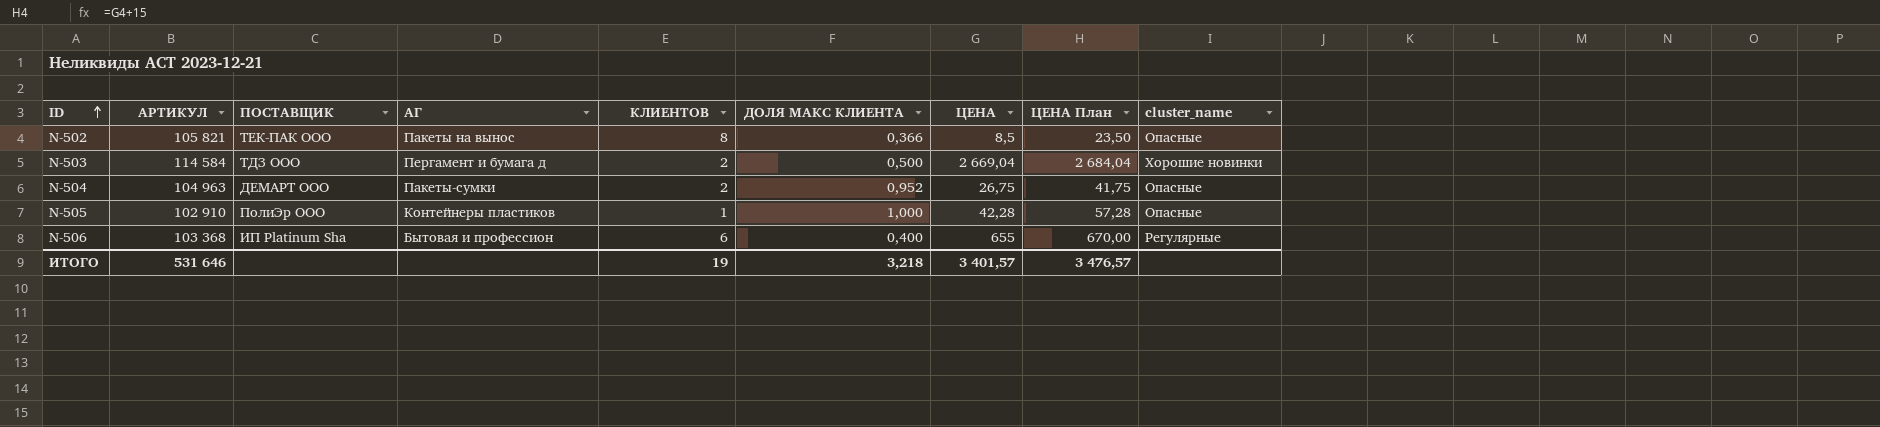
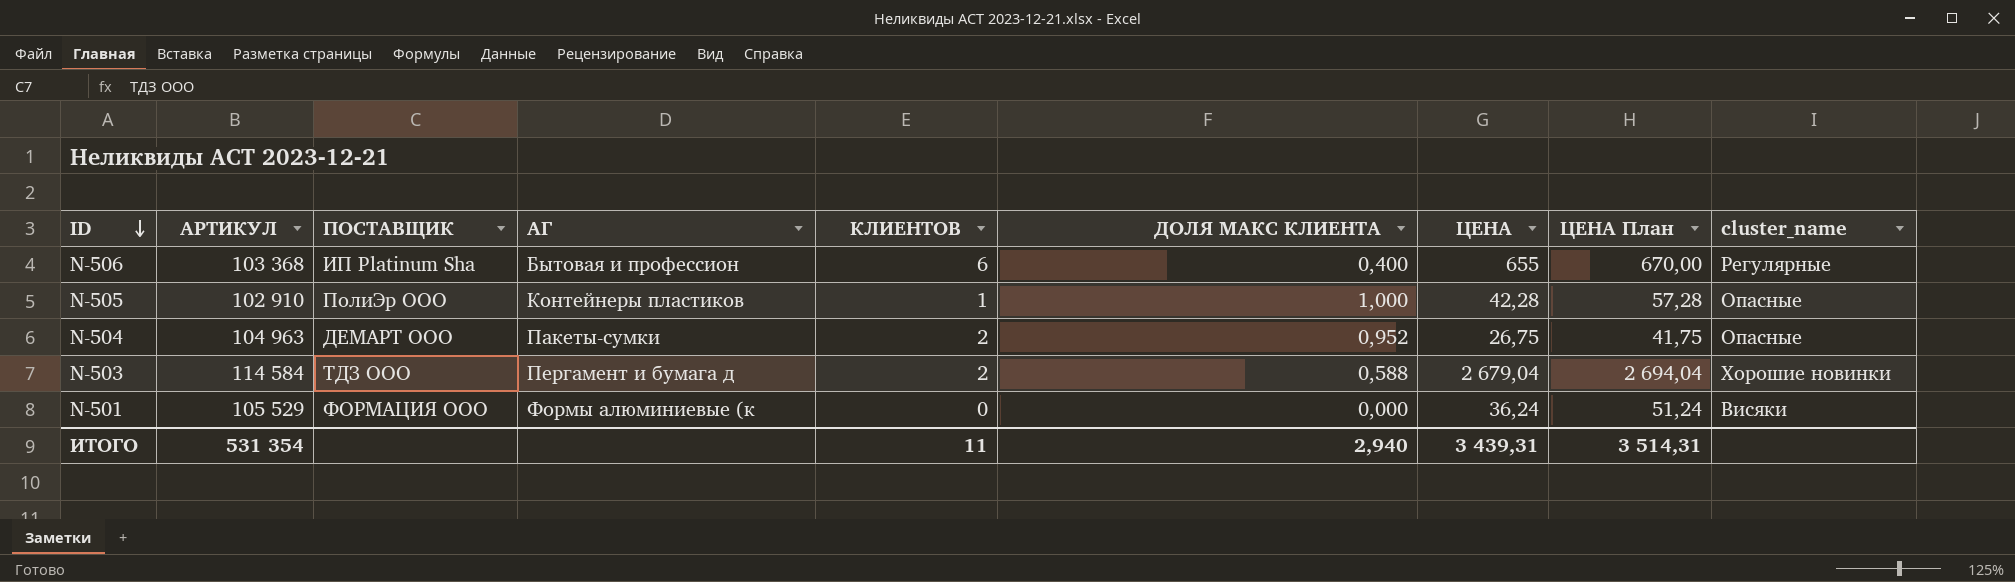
row order: ID ascending -> ID descending
row N-502: 105 821 | ТЕК-ПАК ООО | Пакеты на вынос | 8 | 0,366 | 8,5 | 23,50 | Опасные -> none
N-503 | ДОЛЯ МАКС КЛИЕНТА: 0,500 -> 0,588
N-503 | ЦЕНА: 2 669,04 -> 2 679,04
N-503 | ЦЕНА План: 2 684,04 -> 2 694,04
row N-501: none -> 105 529 | ФОРМАЦИЯ ООО | Формы алюминиевые (к | 0 | 0,000 | 36,24 | 51,24 | Висяки
ИТОГО | АРТИКУЛ: 531 646 -> 531 354
ИТОГО | КЛИЕНТОВ: 19 -> 11
ИТОГО | ДОЛЯ МАКС КЛИЕНТА: 3,218 -> 2,940
ИТОГО | ЦЕНА: 3 401,57 -> 3 439,31
ИТОГО | ЦЕНА План: 3 476,57 -> 3 514,31

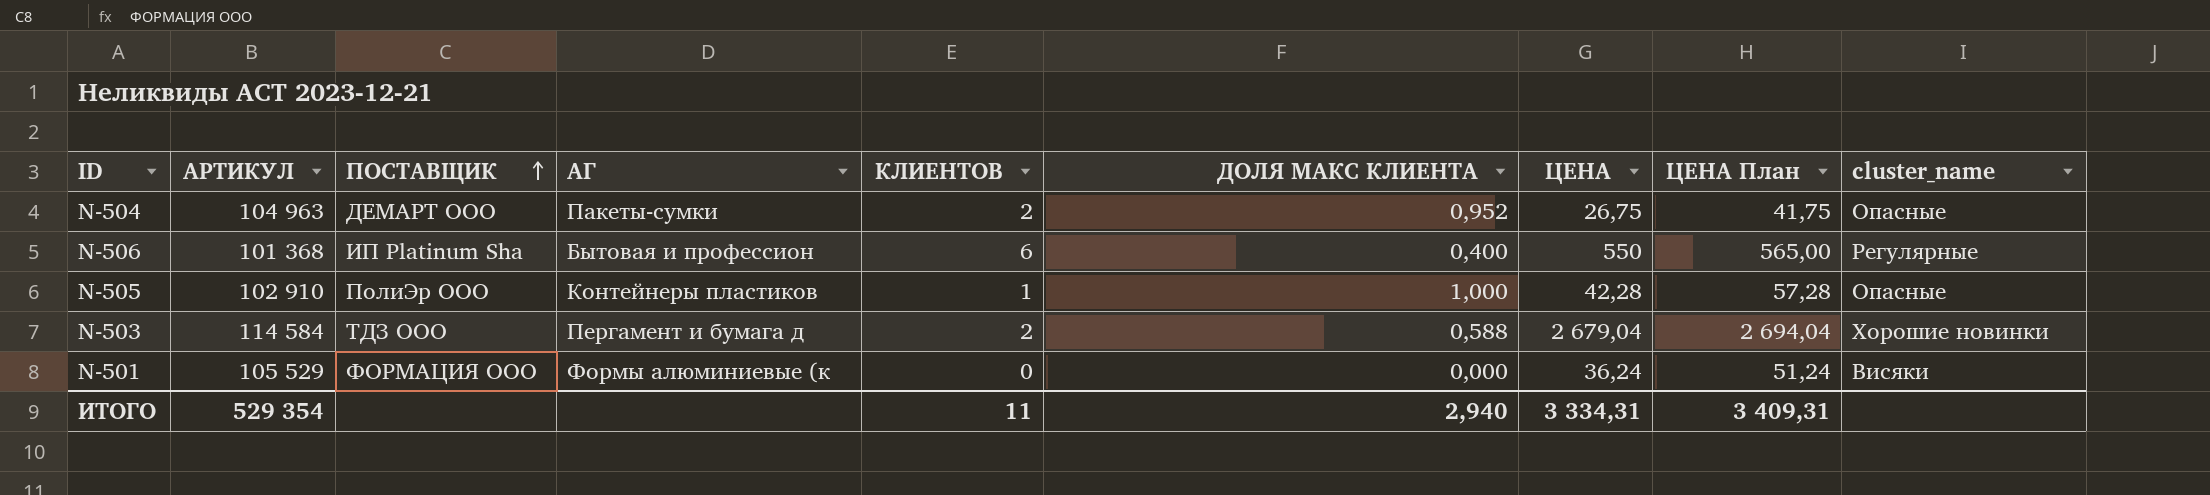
row order: ID descending -> ПОСТАВЩИК ascending
N-506 | АРТИКУЛ: 103 368 -> 101 368
N-506 | ЦЕНА: 655 -> 550
N-506 | ЦЕНА План: 670,00 -> 565,00
ИТОГО | АРТИКУЛ: 531 354 -> 529 354
ИТОГО | ЦЕНА: 3 439,31 -> 3 334,31
ИТОГО | ЦЕНА План: 3 514,31 -> 3 409,31

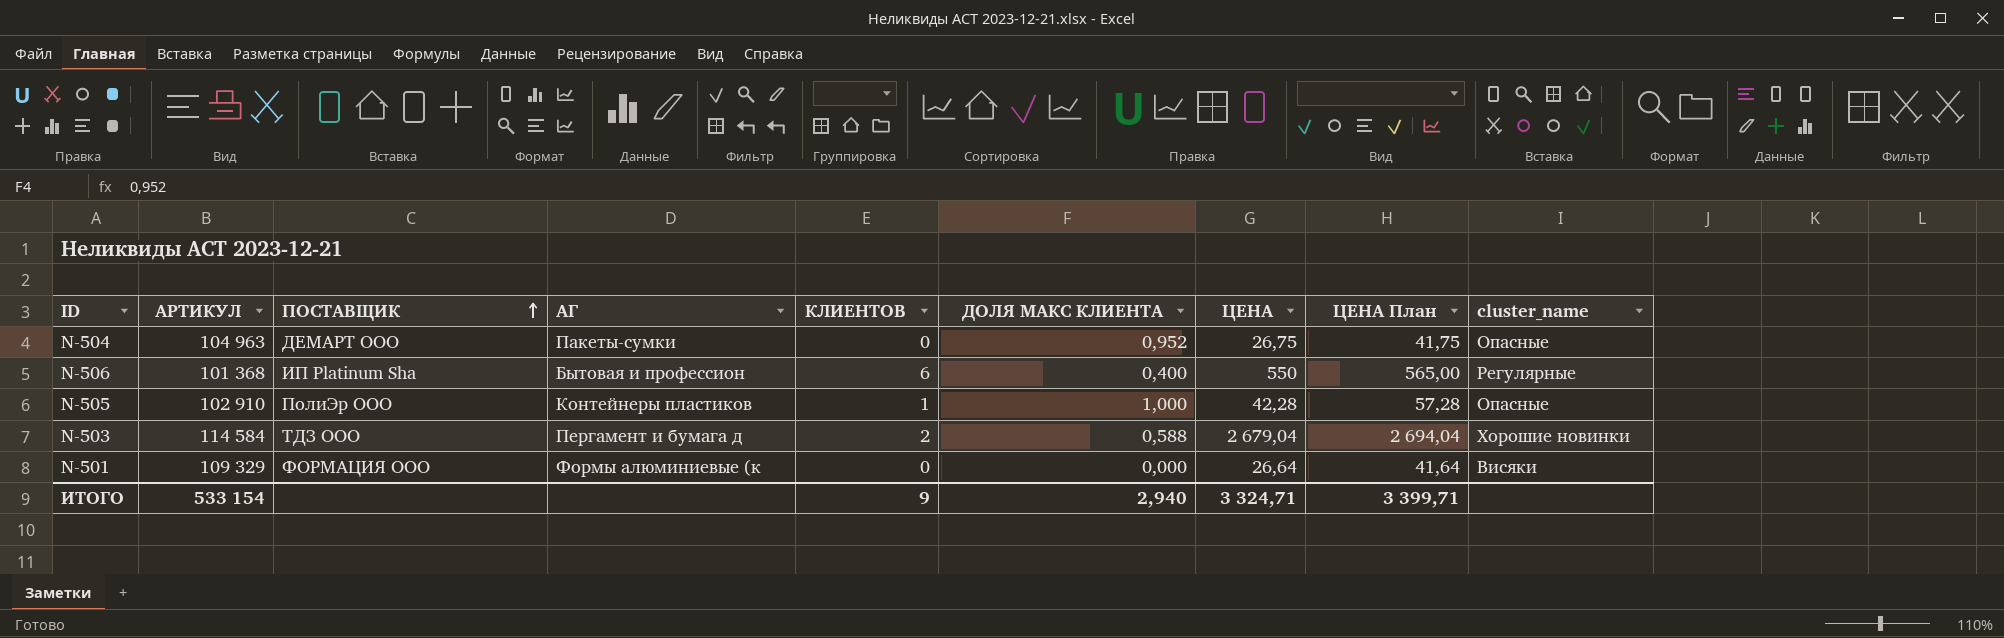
N-504 | КЛИЕНТОВ: 2 -> 0
N-501 | АРТИКУЛ: 105 529 -> 109 329
N-501 | ЦЕНА: 36,24 -> 26,64
N-501 | ЦЕНА План: 51,24 -> 41,64
ИТОГО | АРТИКУЛ: 529 354 -> 533 154
ИТОГО | КЛИЕНТОВ: 11 -> 9
ИТОГО | ЦЕНА: 3 334,31 -> 3 324,71
ИТОГО | ЦЕНА План: 3 409,31 -> 3 399,71

